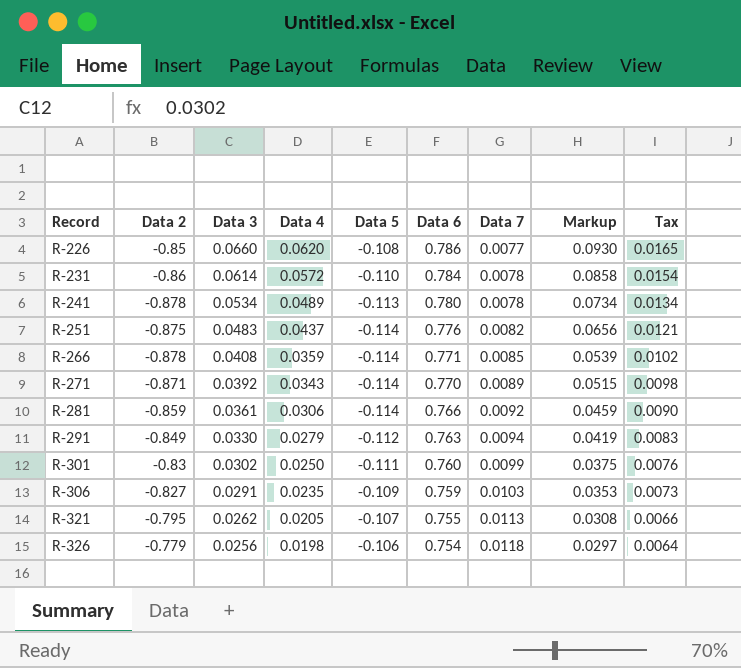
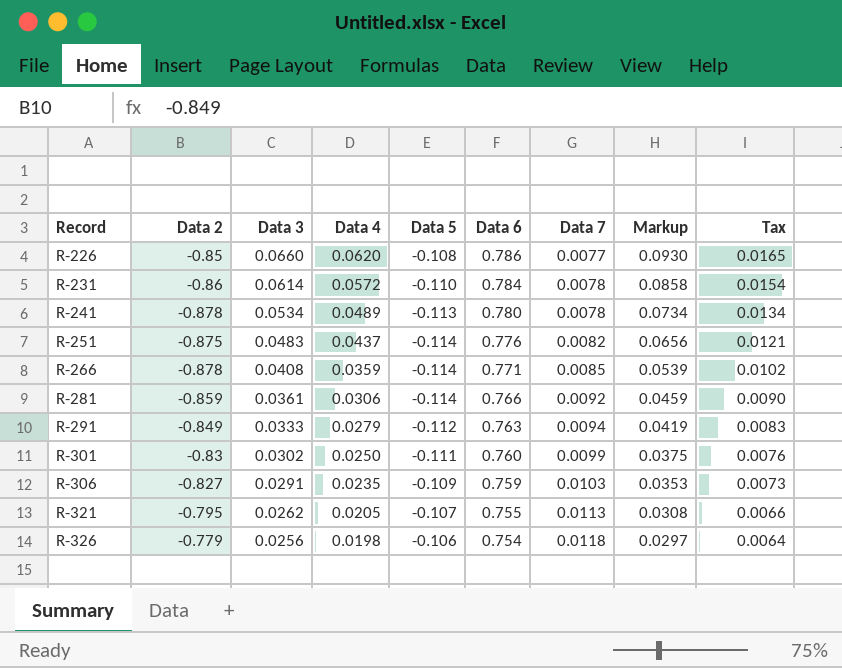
row R-271: -0.871 | 0.0392 | 0.0343 | -0.114 | 0.770 | 0.0089 | 0.0515 | 0.0098 -> none
R-291 | Data 3: 0.0330 -> 0.0333

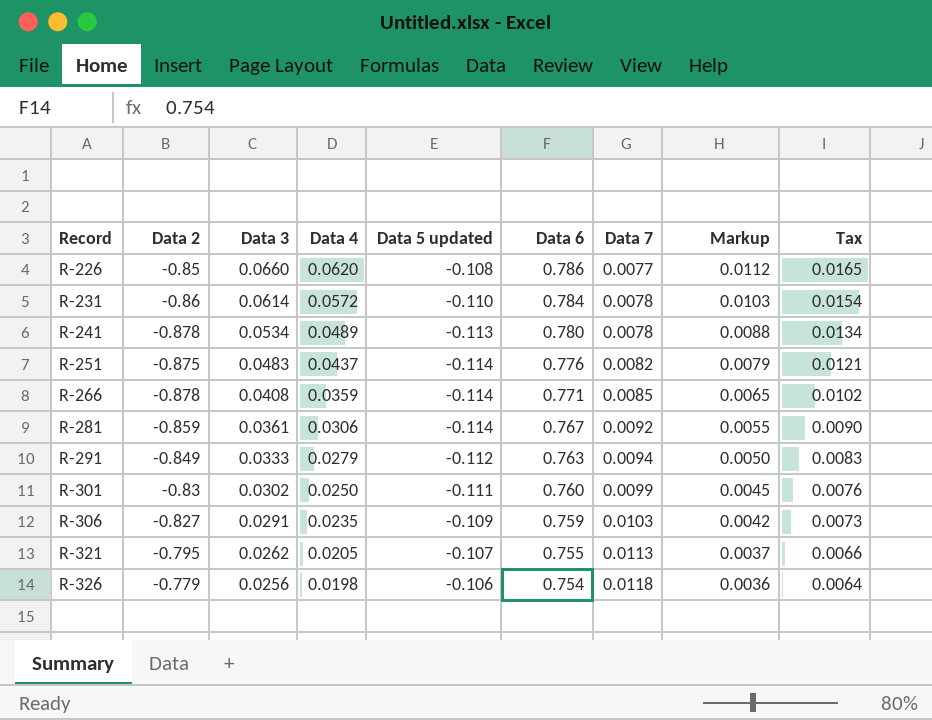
column name: Data 5 -> Data 5 updated
column Markup | formula: [Data 4] * 1.5 -> [Data 4] * 0.18
R-281 | Data 6: 0.766 -> 0.767

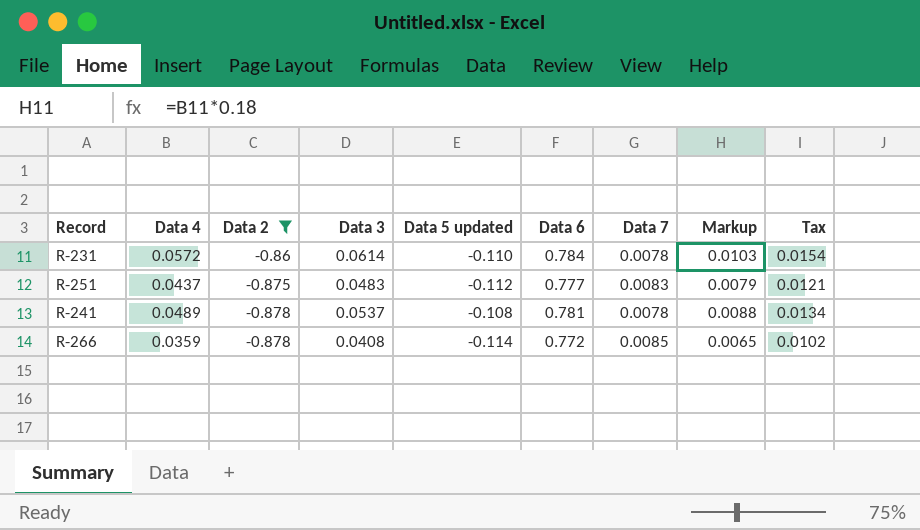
filter: none -> Data 2 <= -0.86
row order: Record ascending -> Data 2 descending
column Data 4 | position: 4 -> 2
R-251 | Data 5 updated: -0.114 -> -0.112
R-251 | Data 6: 0.776 -> 0.777
R-251 | Data 7: 0.0082 -> 0.0083
R-241 | Data 3: 0.0534 -> 0.0537
R-241 | Data 5 updated: -0.113 -> -0.108
R-241 | Data 6: 0.780 -> 0.781
R-266 | Data 6: 0.771 -> 0.772

